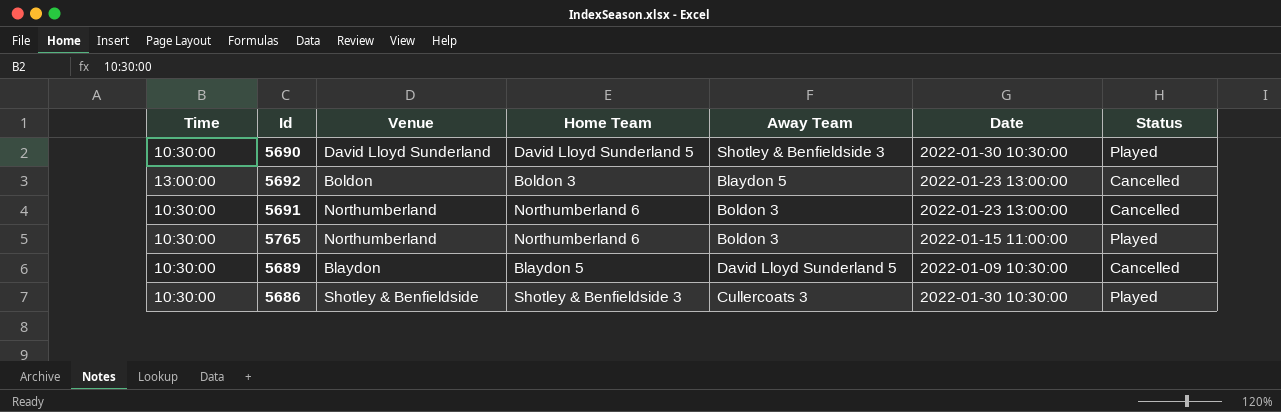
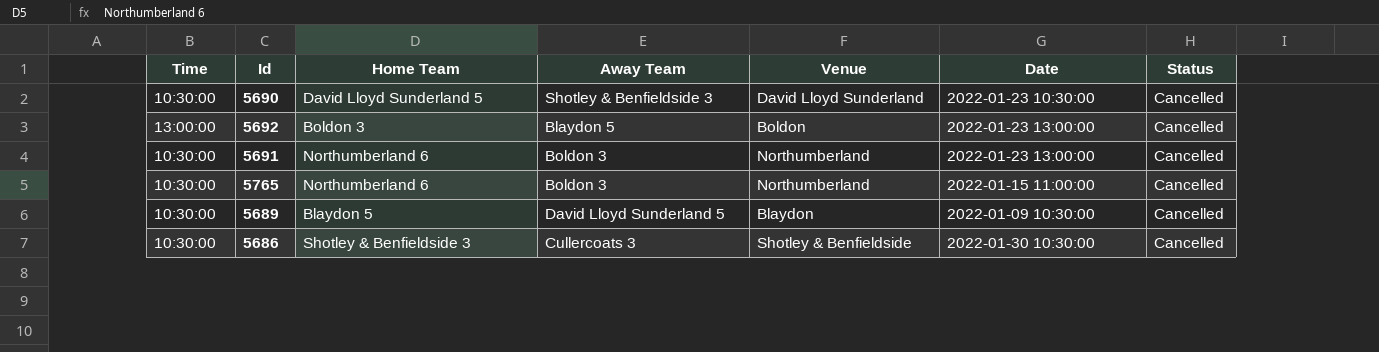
column Venue | position: 3 -> 5
5690 | Date: 2022-01-30 10:30:00 -> 2022-01-23 10:30:00
5690 | Status: Played -> Cancelled
5765 | Status: Played -> Cancelled
5686 | Status: Played -> Cancelled

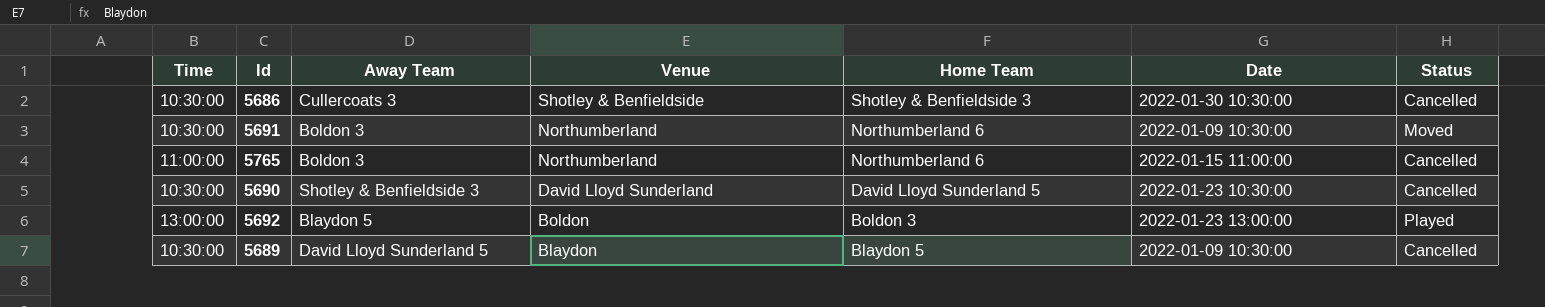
row order: none -> Venue descending
column Home Team | position: 3 -> 5
5691 | Date: 2022-01-23 13:00:00 -> 2022-01-09 10:30:00
5691 | Status: Cancelled -> Moved
5765 | Time: 10:30:00 -> 11:00:00
5692 | Status: Cancelled -> Played

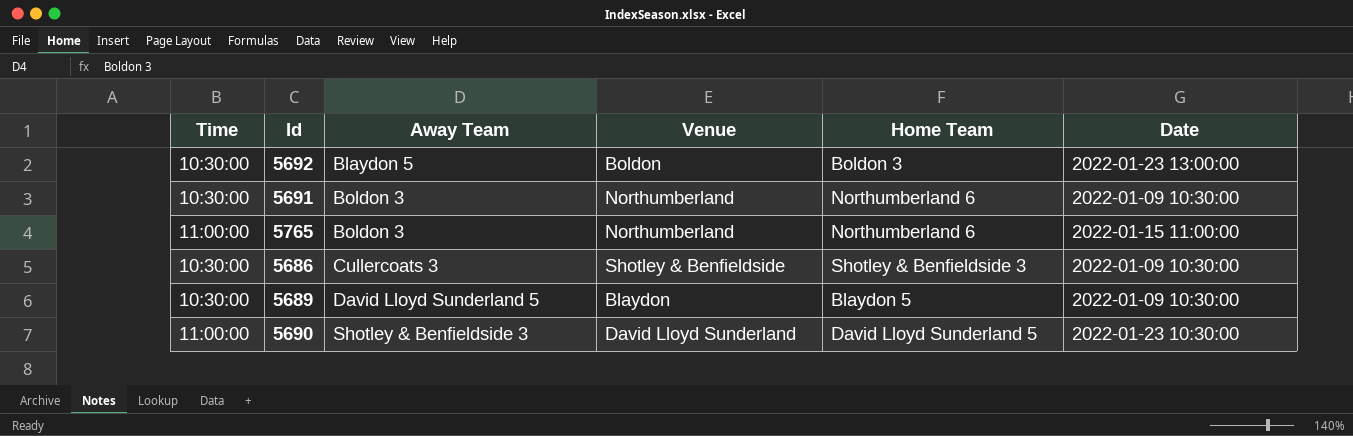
row order: Venue descending -> Away Team ascending
column Status | position: 7 -> none
5692 | Time: 13:00:00 -> 10:30:00
5686 | Date: 2022-01-30 10:30:00 -> 2022-01-09 10:30:00
5690 | Time: 10:30:00 -> 11:00:00

